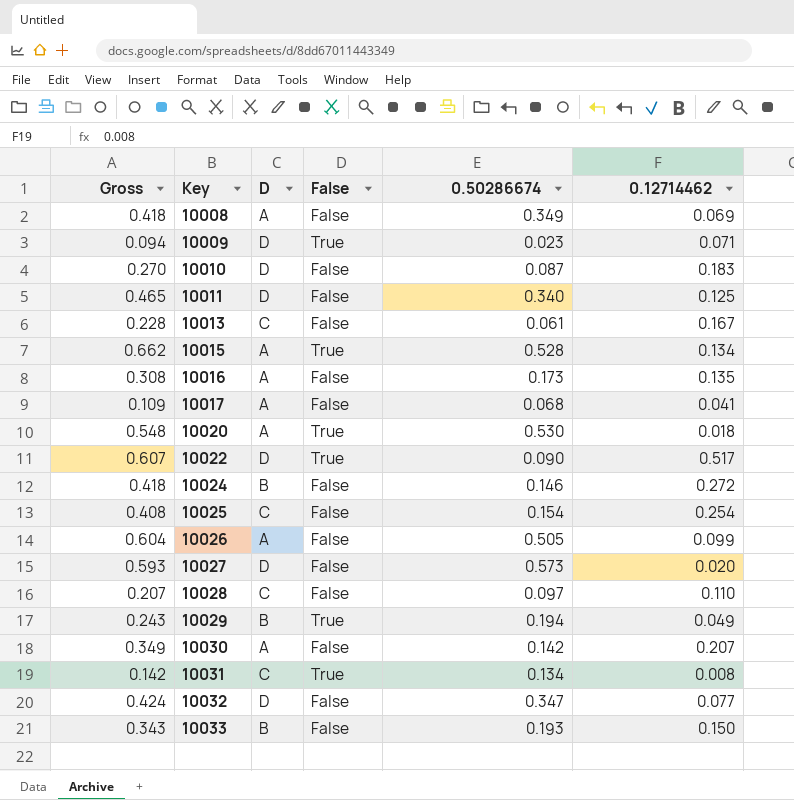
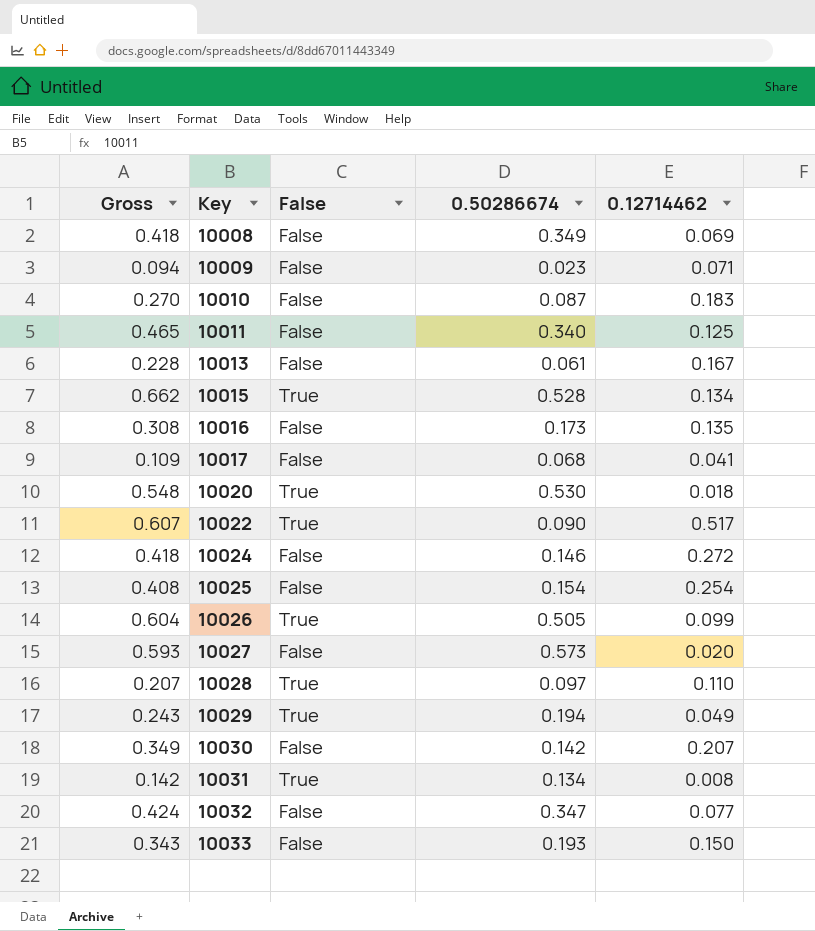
column D | position: 3 -> none
10009 | False: True -> False
10026 | False: False -> True
10028 | False: False -> True

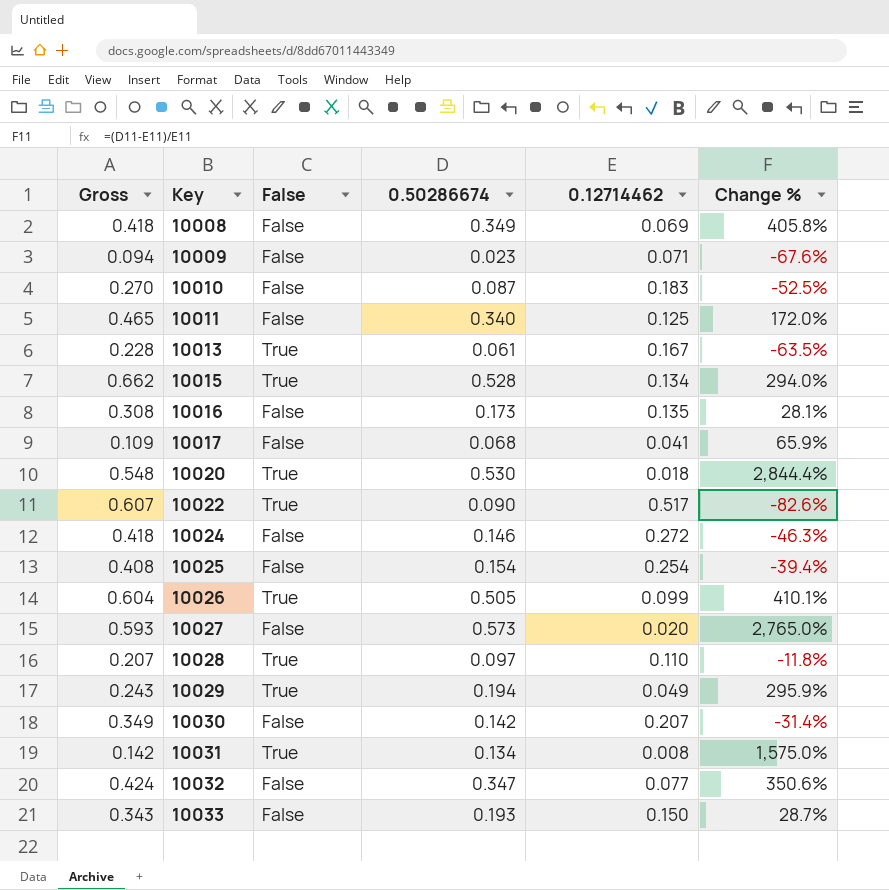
column Change % | formula: none -> ([0.50286674] - [0.12714462]) / [0.12714462]
10013 | False: False -> True

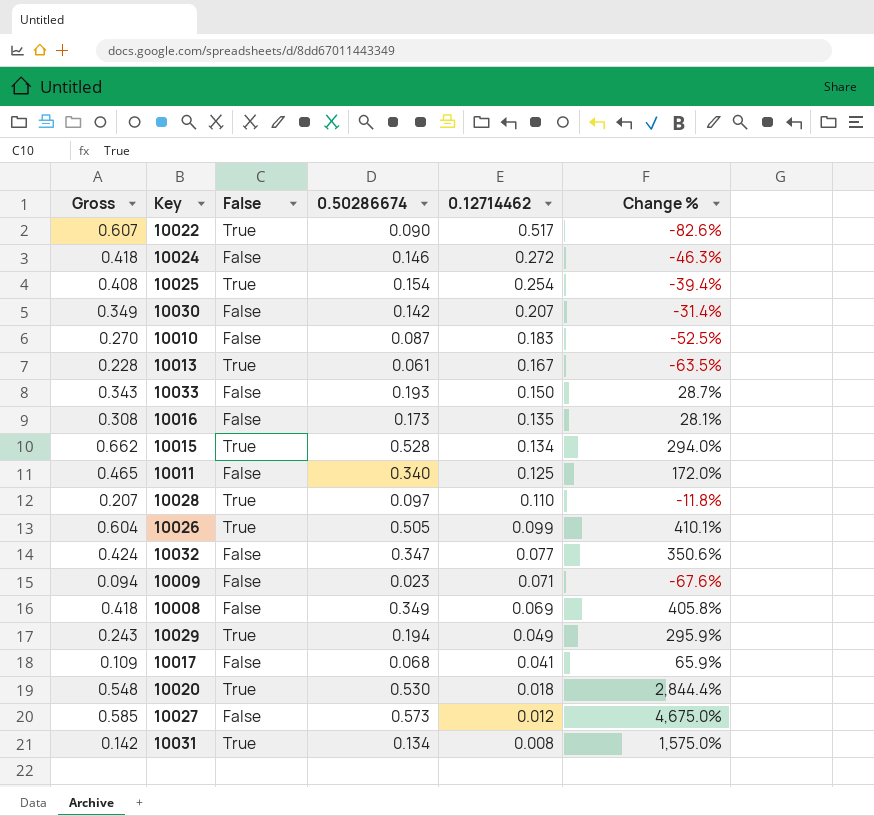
row order: Key ascending -> 0.12714462 descending
10025 | False: False -> True
10027 | Gross: 0.593 -> 0.585
10027 | 0.12714462: 0.020 -> 0.012
10027 | Change %: 2,765.0% -> 4,675.0%

